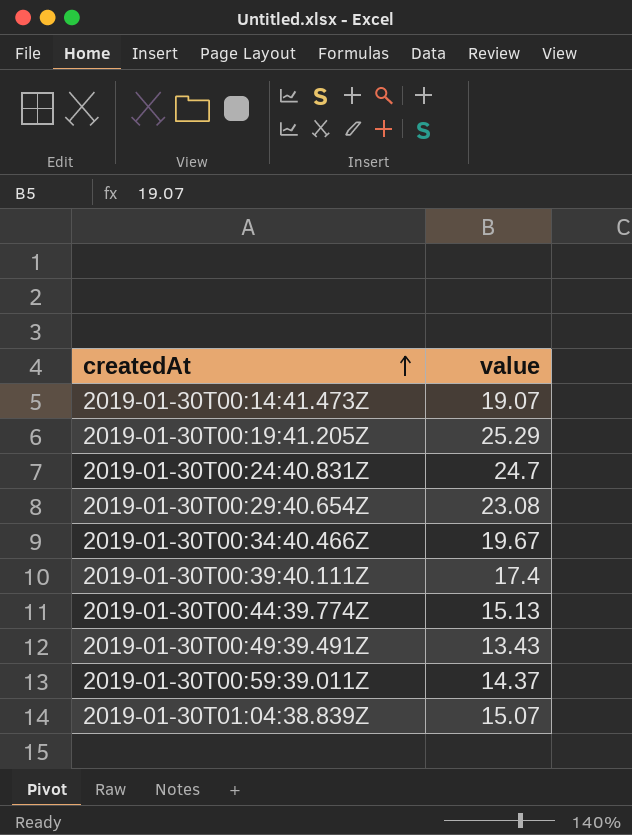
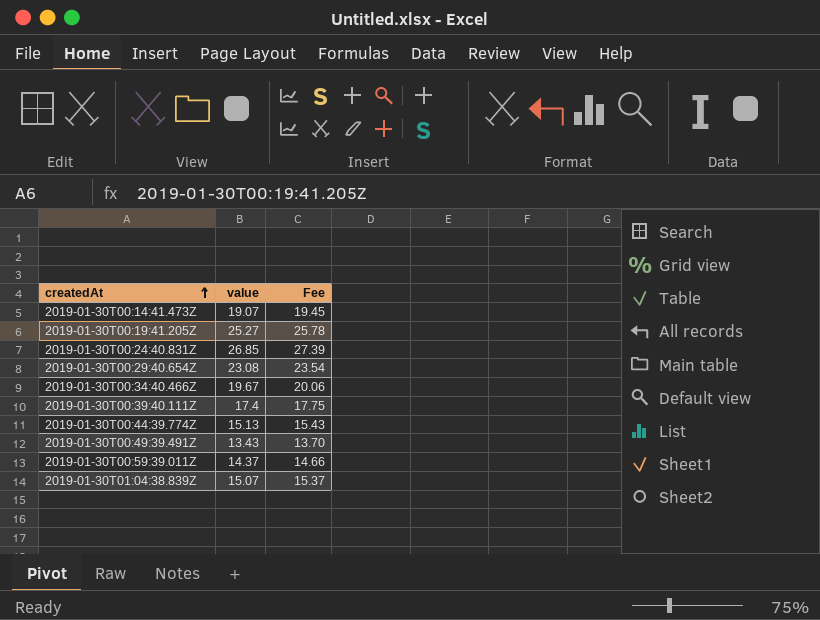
column Fee | formula: none -> [value] * 1.02
2019-01-30T00:19:41.205Z | value: 25.29 -> 25.27
2019-01-30T00:24:40.831Z | value: 24.7 -> 26.85

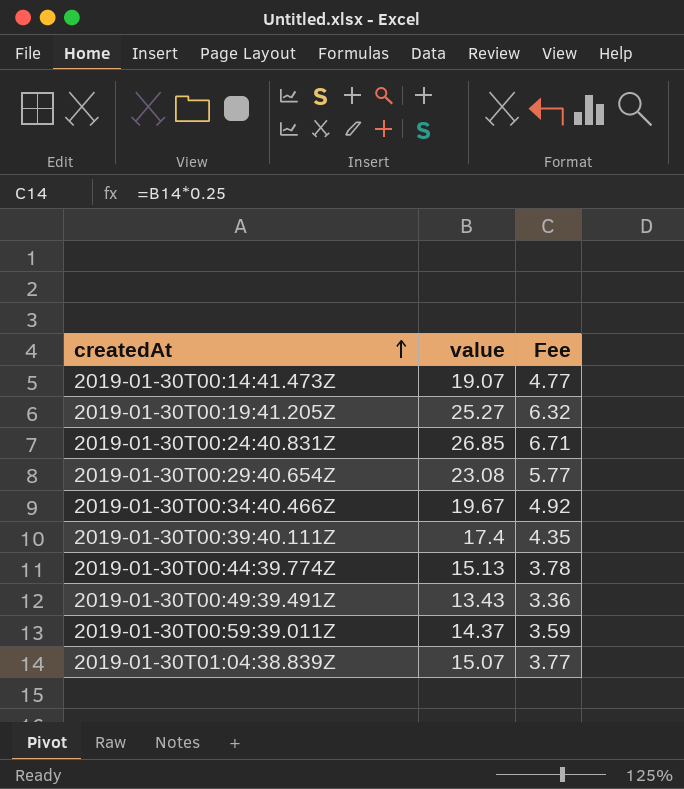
column Fee | formula: [value] * 1.02 -> [value] * 0.25

